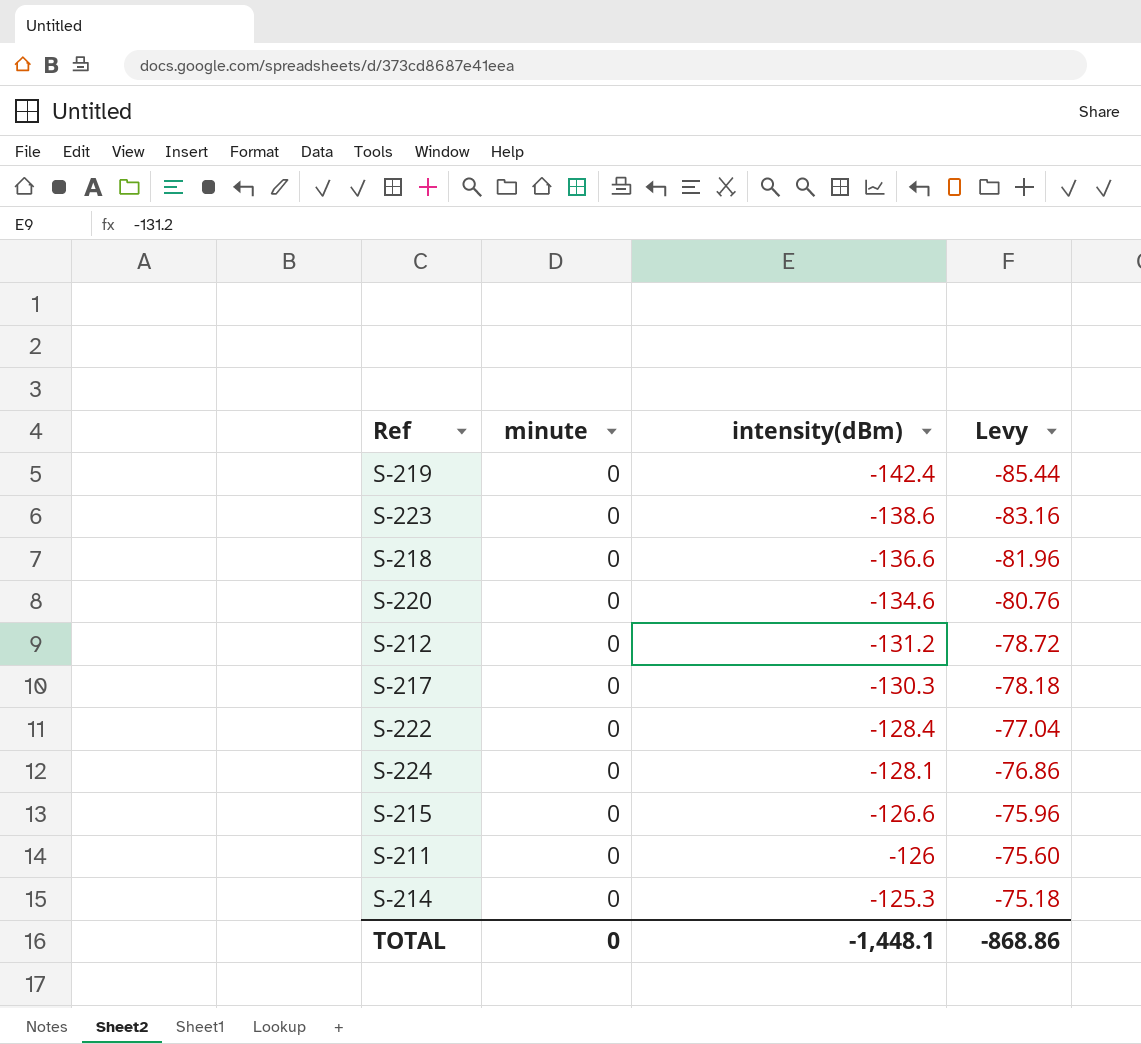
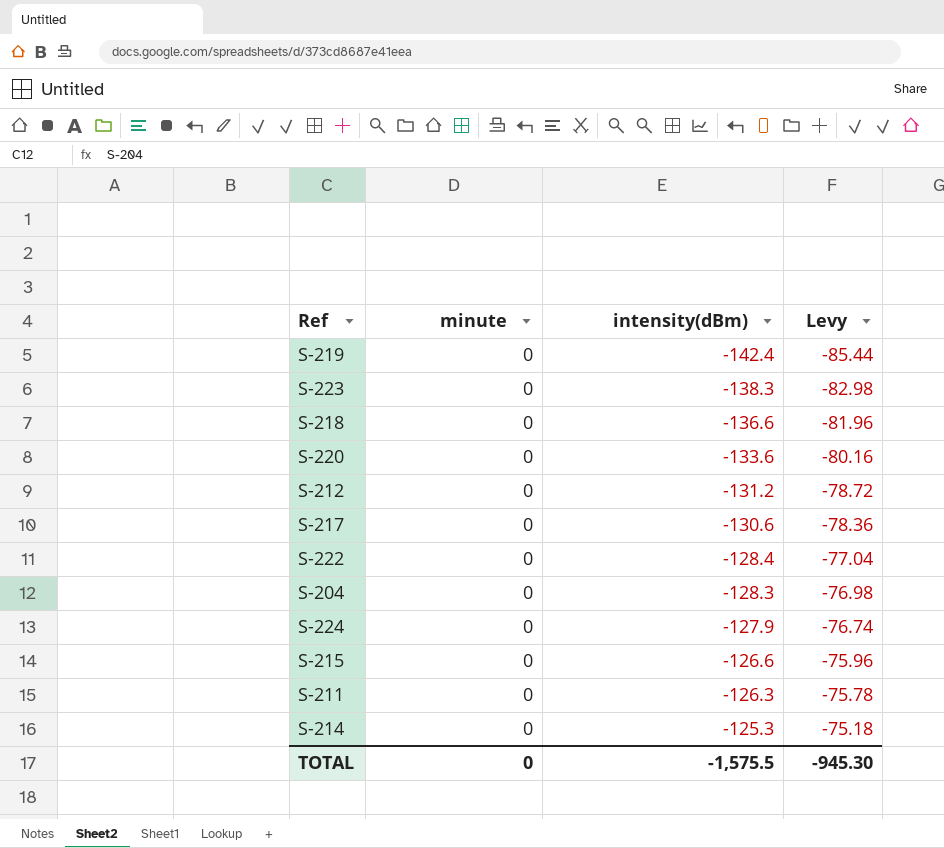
S-223 | intensity(dBm): -138.6 -> -138.3
S-223 | Levy: -83.16 -> -82.98
S-220 | intensity(dBm): -134.6 -> -133.6
S-220 | Levy: -80.76 -> -80.16
S-217 | intensity(dBm): -130.3 -> -130.6
S-217 | Levy: -78.18 -> -78.36
row S-204: none -> 0 | -128.3 | -76.98
S-224 | intensity(dBm): -128.1 -> -127.9
S-224 | Levy: -76.86 -> -76.74
S-211 | intensity(dBm): -126 -> -126.3
S-211 | Levy: -75.60 -> -75.78
TOTAL | intensity(dBm): -1,448.1 -> -1,575.5
TOTAL | Levy: -868.86 -> -945.30

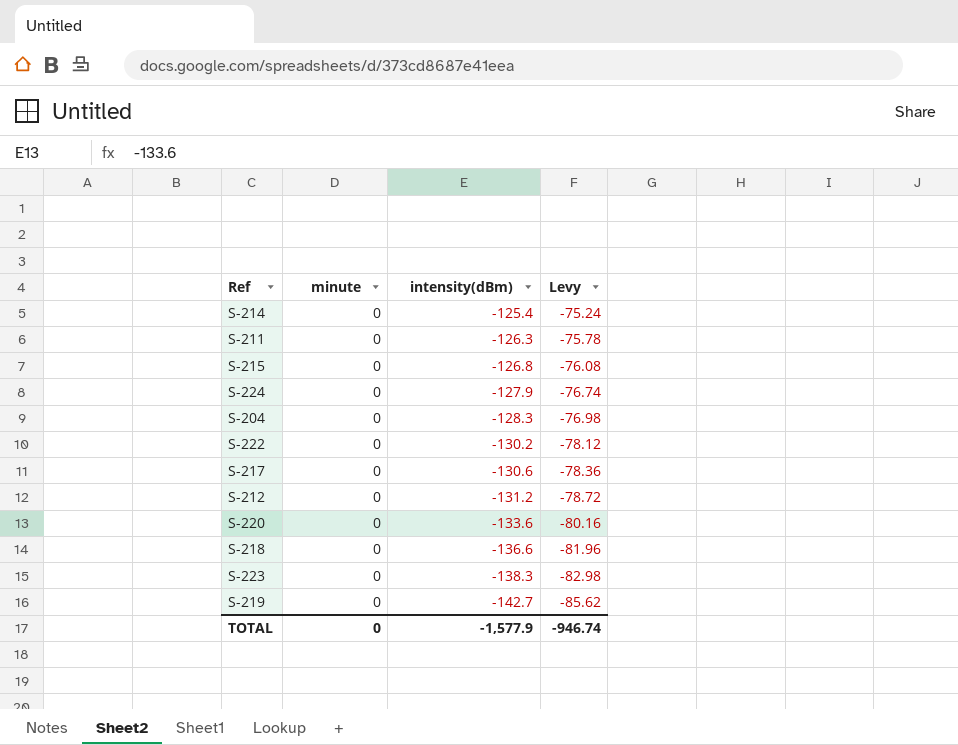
row order: intensity(dBm) ascending -> intensity(dBm) descending
S-214 | intensity(dBm): -125.3 -> -125.4
S-214 | Levy: -75.18 -> -75.24
S-215 | intensity(dBm): -126.6 -> -126.8
S-215 | Levy: -75.96 -> -76.08
S-222 | intensity(dBm): -128.4 -> -130.2
S-222 | Levy: -77.04 -> -78.12
S-219 | intensity(dBm): -142.4 -> -142.7
S-219 | Levy: -85.44 -> -85.62
TOTAL | intensity(dBm): -1,575.5 -> -1,577.9
TOTAL | Levy: -945.30 -> -946.74

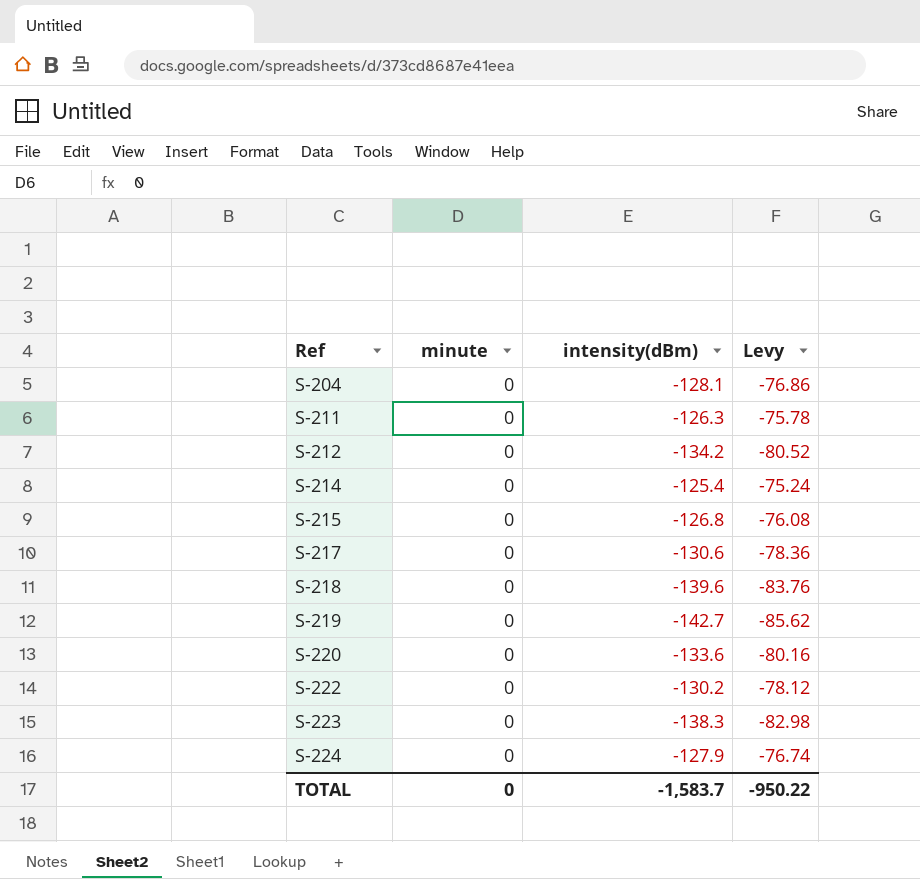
row order: intensity(dBm) descending -> Ref ascending
S-204 | intensity(dBm): -128.3 -> -128.1
S-204 | Levy: -76.98 -> -76.86
S-212 | intensity(dBm): -131.2 -> -134.2
S-212 | Levy: -78.72 -> -80.52
S-218 | intensity(dBm): -136.6 -> -139.6
S-218 | Levy: -81.96 -> -83.76
TOTAL | intensity(dBm): -1,577.9 -> -1,583.7
TOTAL | Levy: -946.74 -> -950.22

